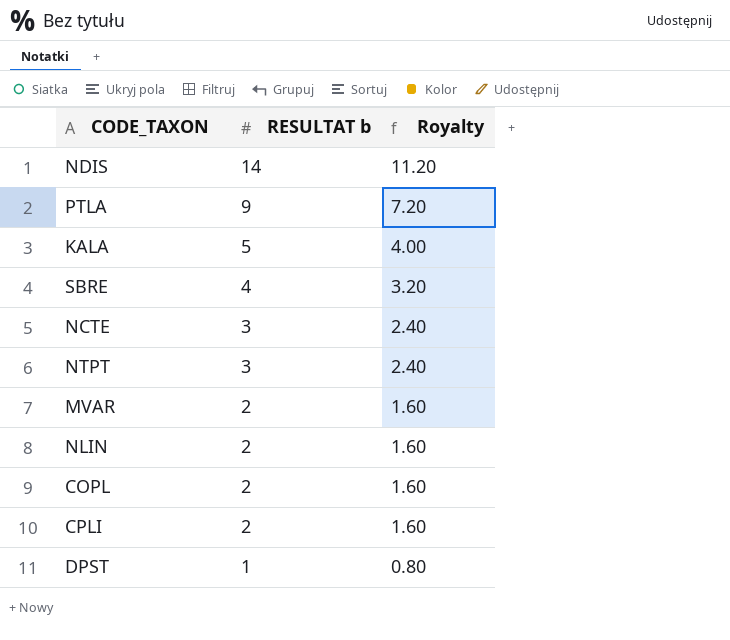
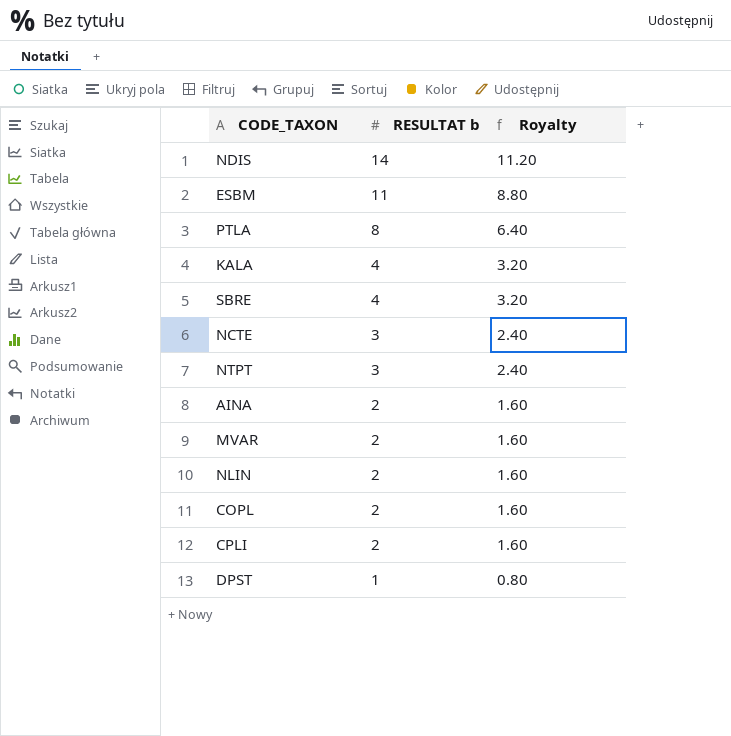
row ESBM: none -> 11 | 8.80
PTLA | RESULTAT b: 9 -> 8
PTLA | Royalty: 7.20 -> 6.40
KALA | RESULTAT b: 5 -> 4
KALA | Royalty: 4.00 -> 3.20
row AINA: none -> 2 | 1.60

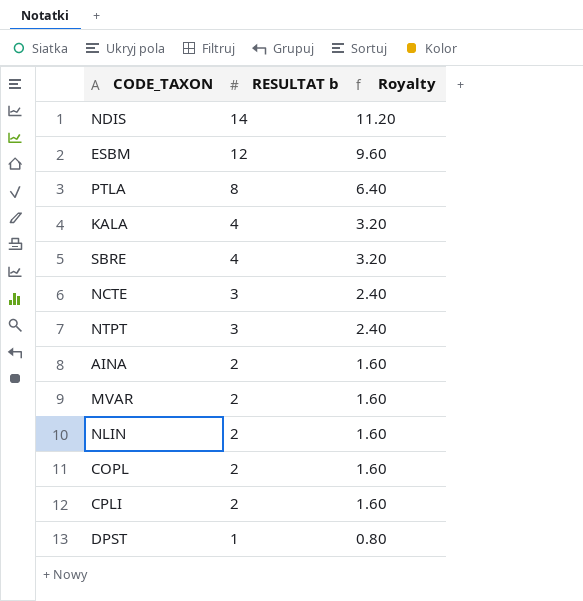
ESBM | RESULTAT b: 11 -> 12
ESBM | Royalty: 8.80 -> 9.60

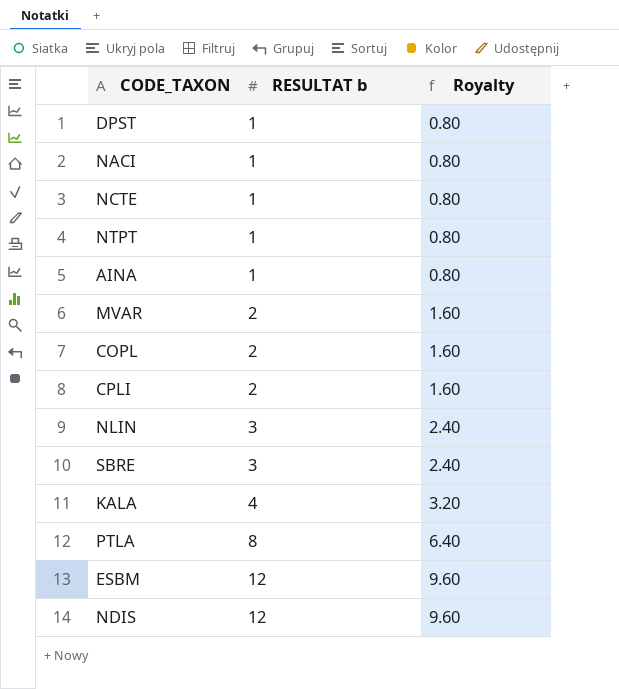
row order: RESULTAT b descending -> RESULTAT b ascending
row NACI: none -> 1 | 0.80
NCTE | RESULTAT b: 3 -> 1
NCTE | Royalty: 2.40 -> 0.80
NTPT | RESULTAT b: 3 -> 1
NTPT | Royalty: 2.40 -> 0.80
AINA | RESULTAT b: 2 -> 1
AINA | Royalty: 1.60 -> 0.80
NLIN | RESULTAT b: 2 -> 3
NLIN | Royalty: 1.60 -> 2.40
SBRE | RESULTAT b: 4 -> 3
SBRE | Royalty: 3.20 -> 2.40
NDIS | RESULTAT b: 14 -> 12
NDIS | Royalty: 11.20 -> 9.60

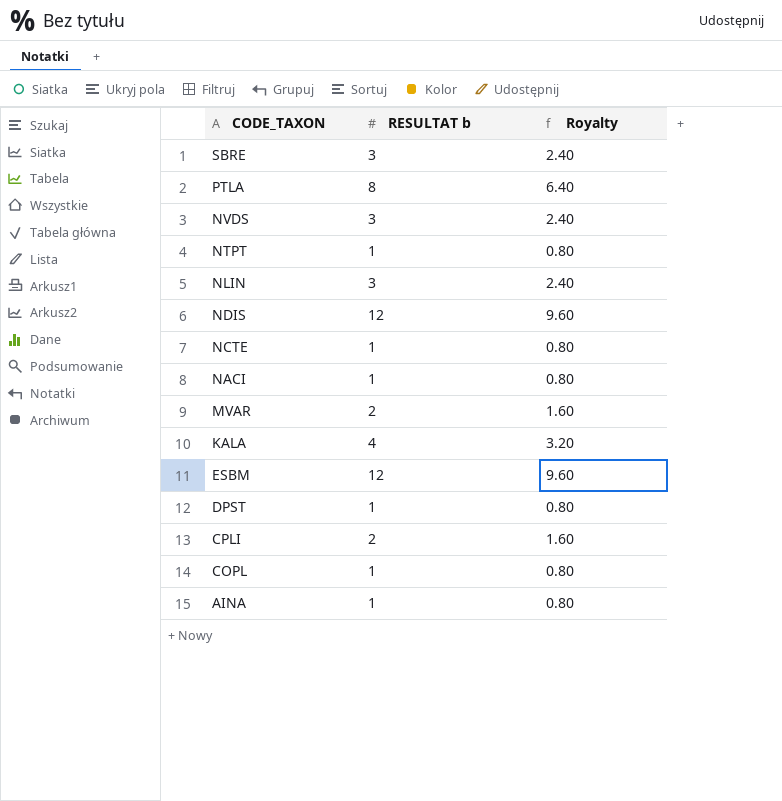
row order: RESULTAT b ascending -> CODE_TAXON descending
row NVDS: none -> 3 | 2.40
COPL | RESULTAT b: 2 -> 1
COPL | Royalty: 1.60 -> 0.80

